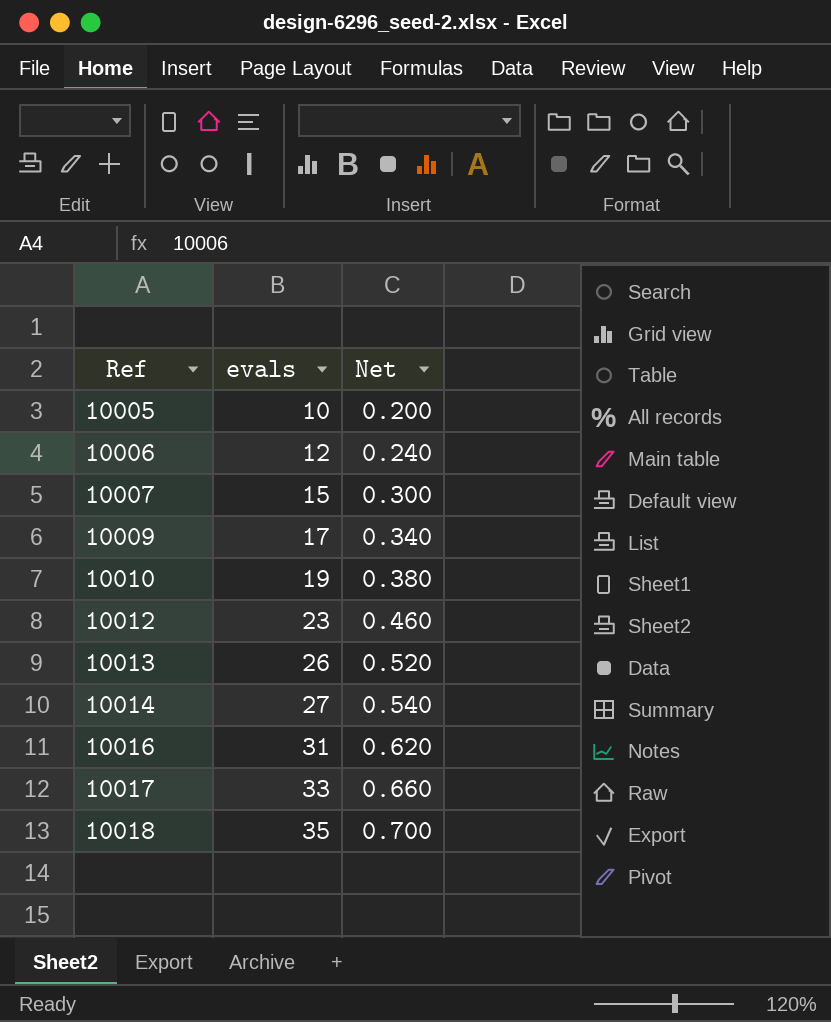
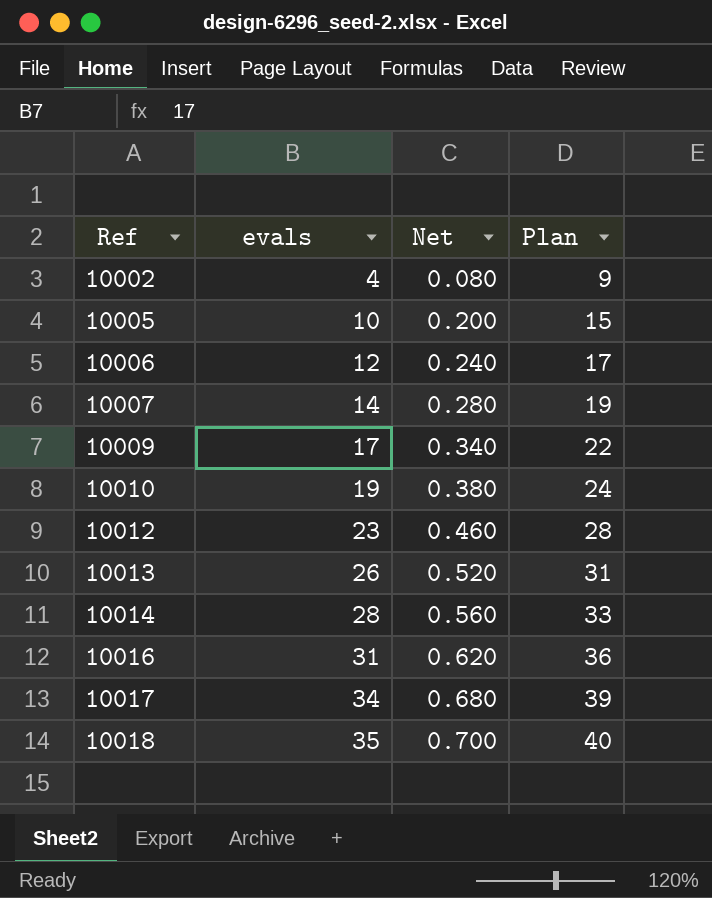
column Plan | formula: none -> [evals] + 5
row 10002: none -> 4 | 0.080 | 9
10007 | evals: 15 -> 14
10007 | Net: 0.300 -> 0.280
10014 | evals: 27 -> 28
10014 | Net: 0.540 -> 0.560
10017 | evals: 33 -> 34
10017 | Net: 0.660 -> 0.680

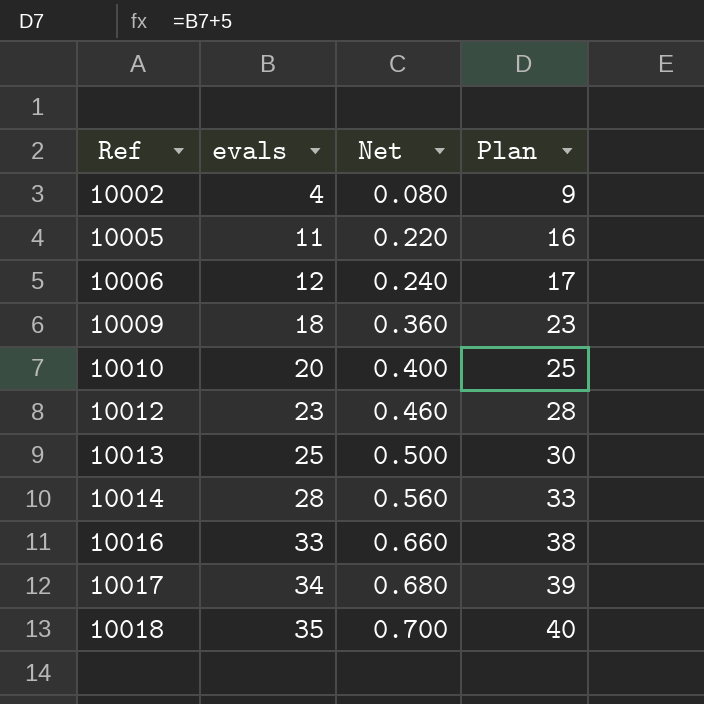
row 10007: 14 | 0.280 | 19 -> none
10005 | evals: 10 -> 11
10005 | Net: 0.200 -> 0.220
10005 | Plan: 15 -> 16
10009 | evals: 17 -> 18
10009 | Net: 0.340 -> 0.360
10009 | Plan: 22 -> 23
10010 | evals: 19 -> 20
10010 | Net: 0.380 -> 0.400
10010 | Plan: 24 -> 25
10013 | evals: 26 -> 25
10013 | Net: 0.520 -> 0.500
10013 | Plan: 31 -> 30
10016 | evals: 31 -> 33
10016 | Net: 0.620 -> 0.660
10016 | Plan: 36 -> 38

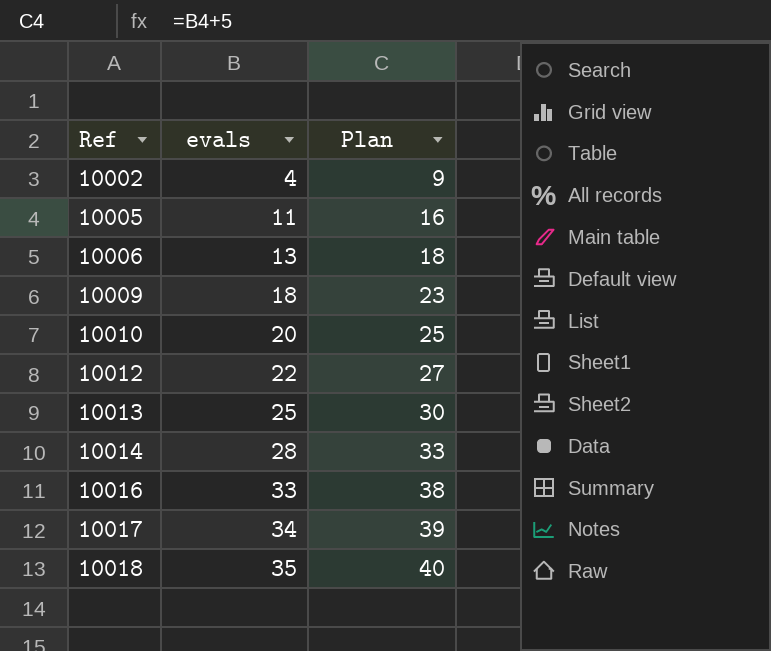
column Net | formula: [evals] * 0.02 -> none
10006 | evals: 12 -> 13
10006 | Plan: 17 -> 18
10012 | evals: 23 -> 22
10012 | Plan: 28 -> 27

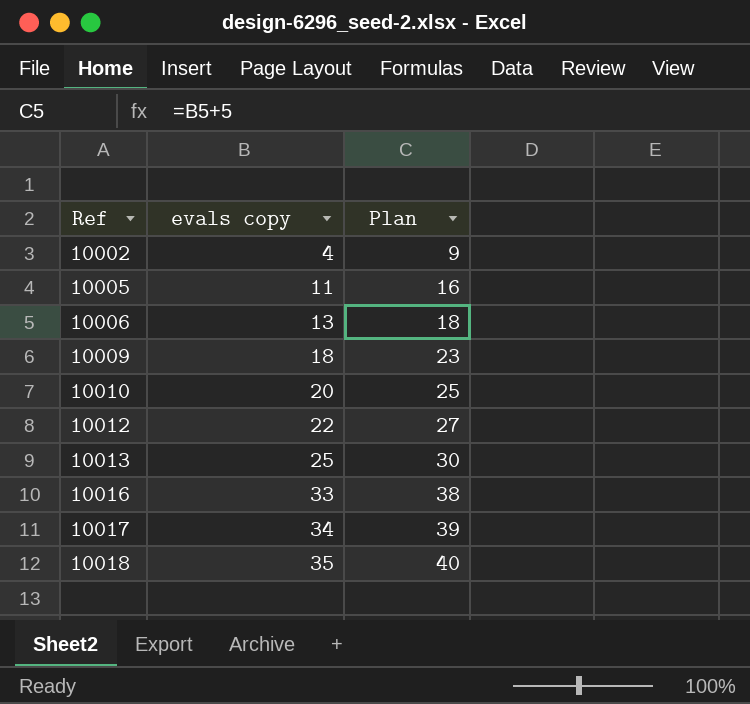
column name: evals -> evals copy
row 10014: 28 | 33 -> none

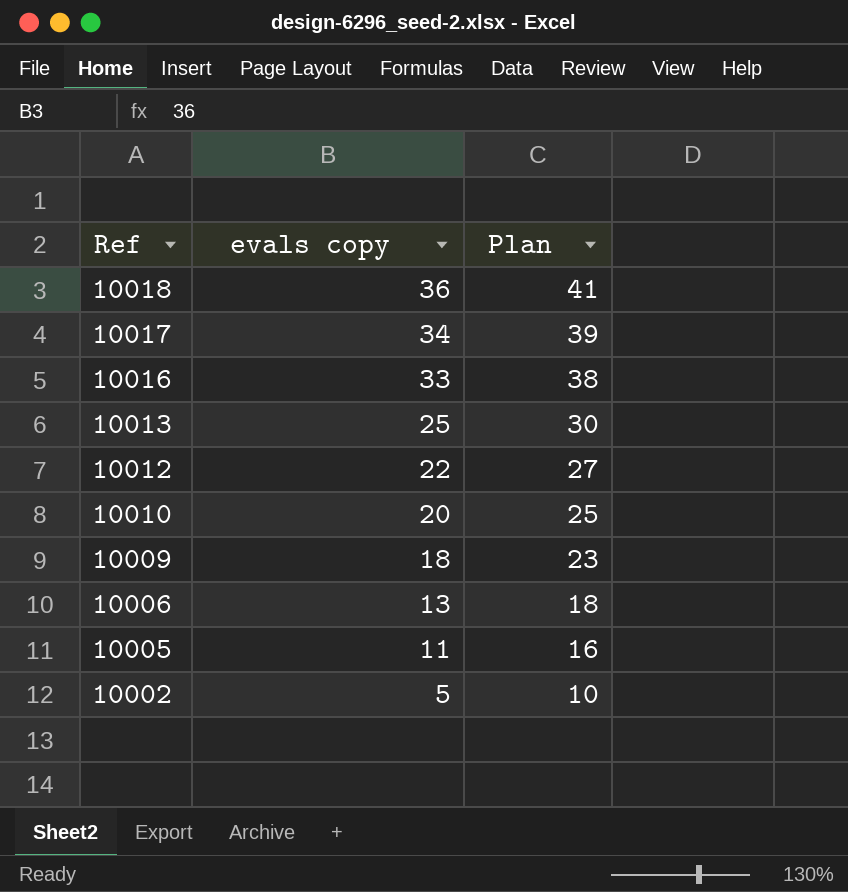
row order: Ref ascending -> Ref descending
10018 | evals copy: 35 -> 36
10018 | Plan: 40 -> 41
10002 | evals copy: 4 -> 5
10002 | Plan: 9 -> 10

